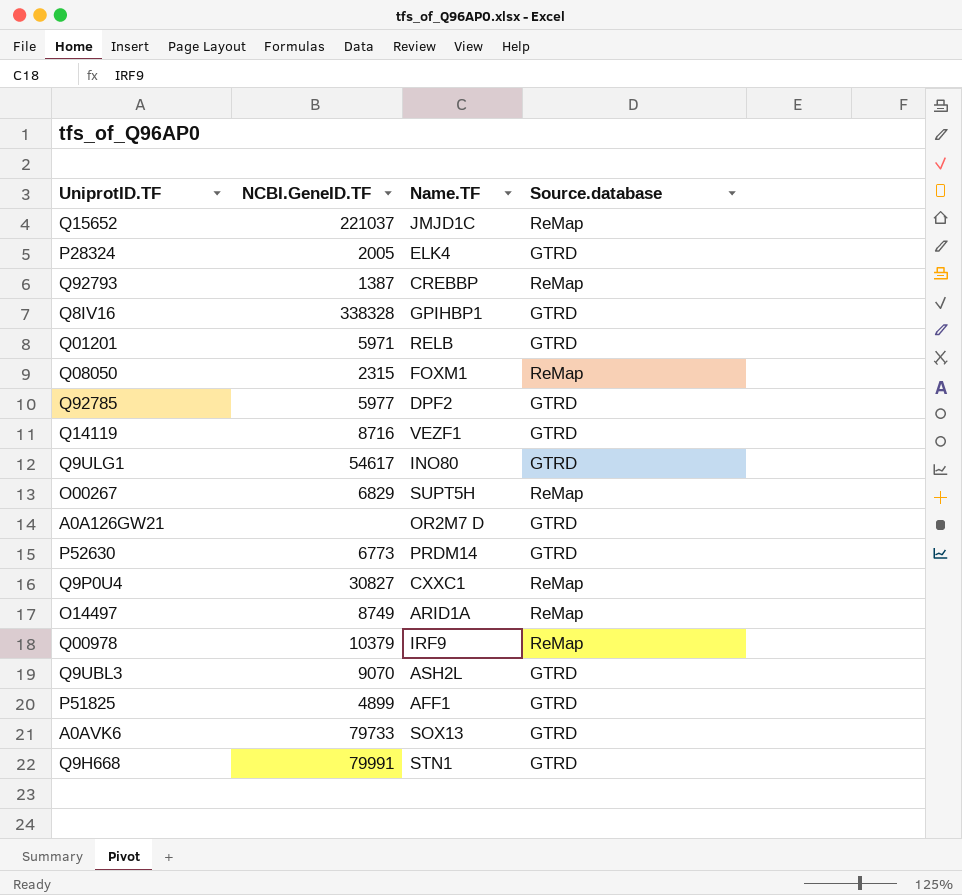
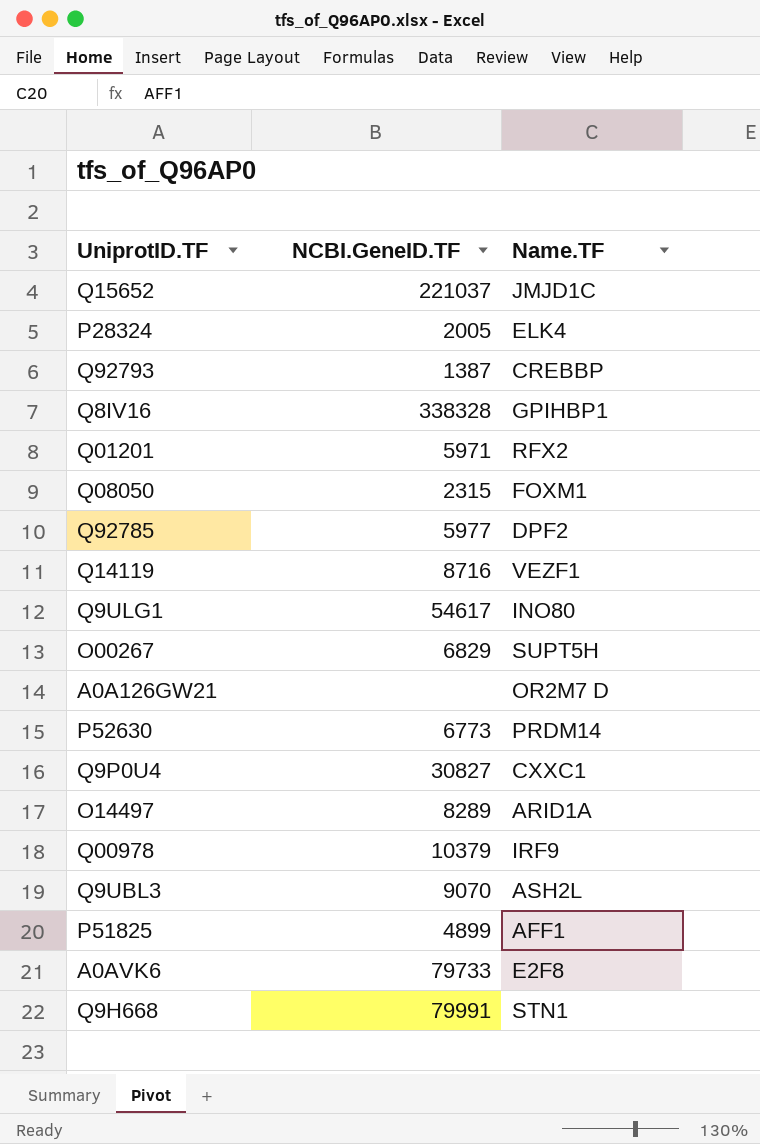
column Source.database | position: 4 -> none
Q01201 | Name.TF: RELB -> RFX2
O14497 | NCBI.GeneID.TF: 8749 -> 8289
A0AVK6 | Name.TF: SOX13 -> E2F8

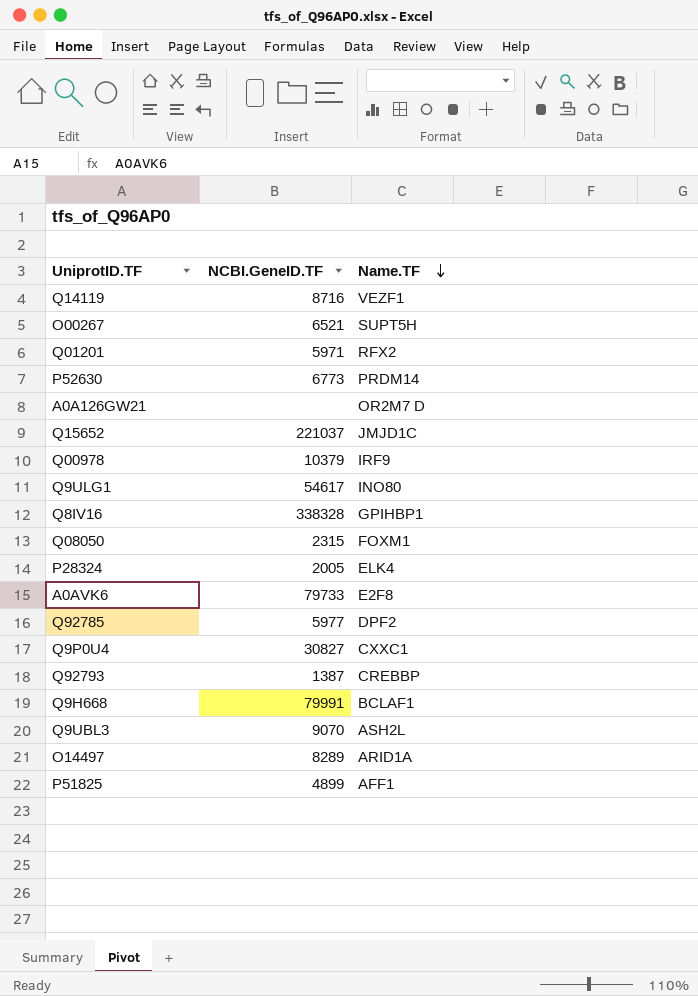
row order: none -> Name.TF descending
O00267 | NCBI.GeneID.TF: 6829 -> 6521
Q9H668 | Name.TF: STN1 -> BCLAF1

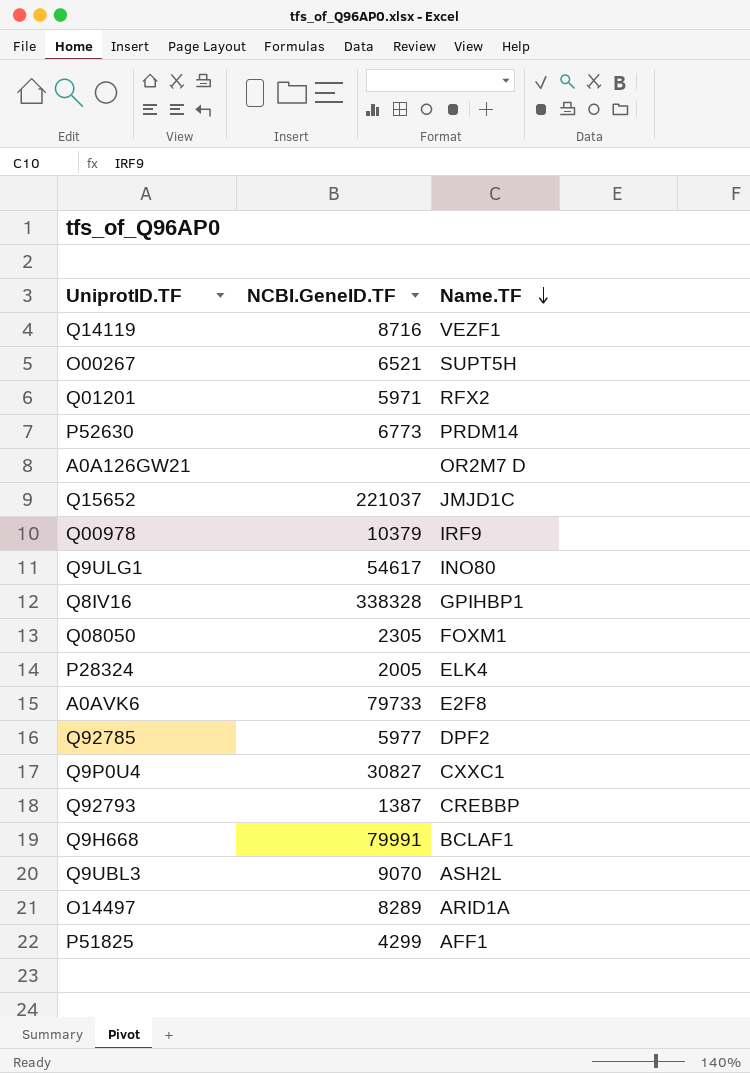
Q08050 | NCBI.GeneID.TF: 2315 -> 2305
P51825 | NCBI.GeneID.TF: 4899 -> 4299

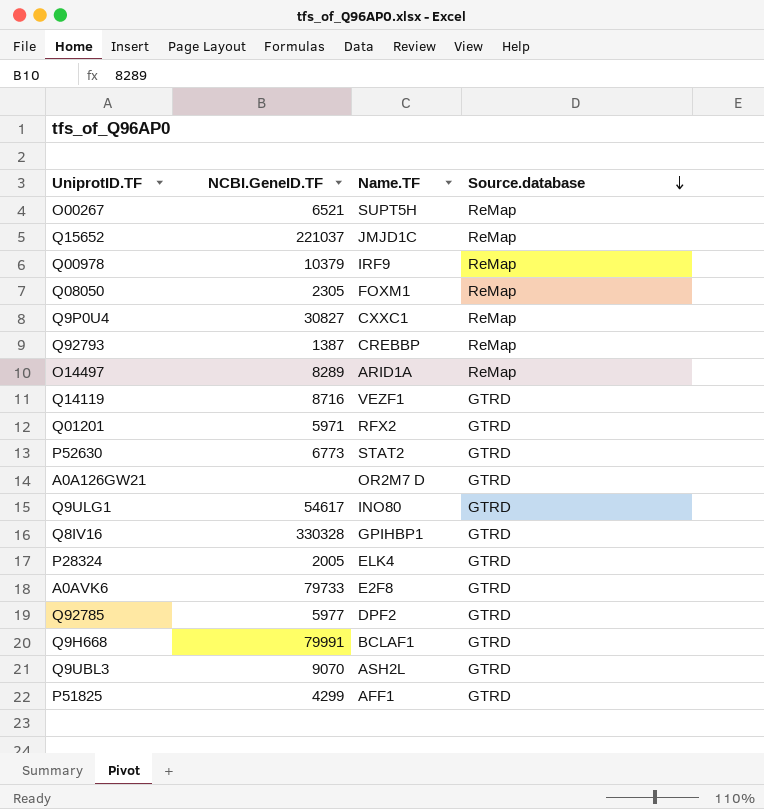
row order: Name.TF descending -> Source.database descending
column Source.database | position: none -> 4
P52630 | Name.TF: PRDM14 -> STAT2
Q8IV16 | NCBI.GeneID.TF: 338328 -> 330328

